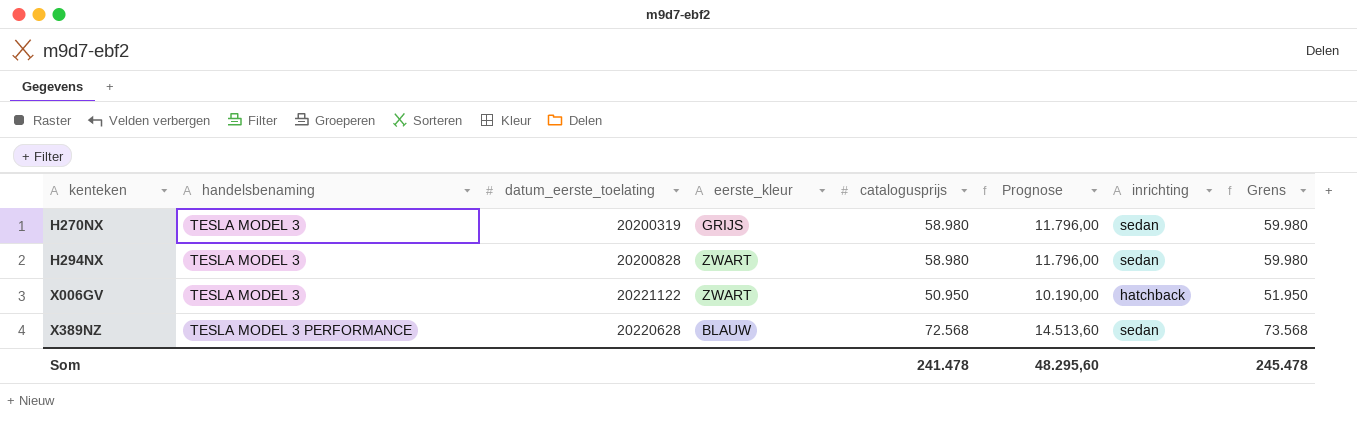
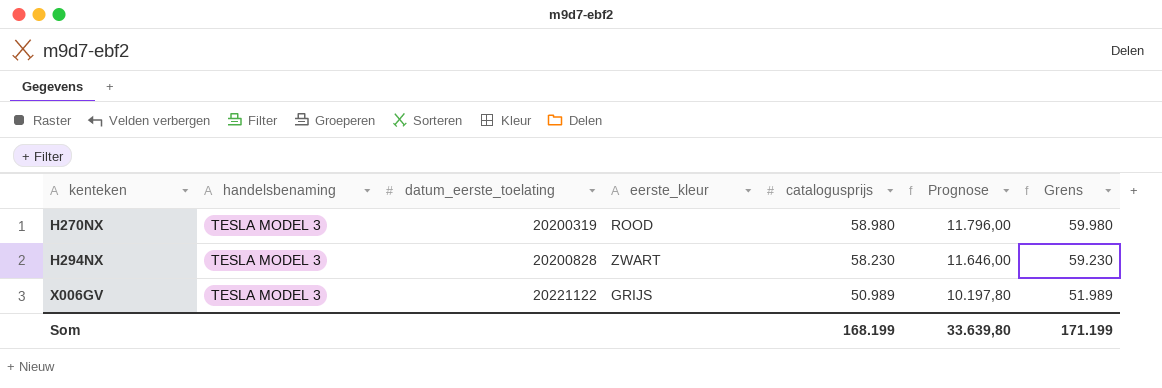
column inrichting | position: 7 -> none
row X389NZ: TESLA MODEL 3 PERFORMANCE | 20220628 | BLAUW | 72.568 | 14.513,60 | sedan | 73.568 -> none
H270NX | eerste_kleur: GRIJS -> ROOD
H294NX | catalogusprijs: 58.980 -> 58.230
H294NX | Prognose: 11.796,00 -> 11.646,00
H294NX | Grens: 59.980 -> 59.230
X006GV | eerste_kleur: ZWART -> GRIJS
X006GV | catalogusprijs: 50.950 -> 50.989
X006GV | Prognose: 10.190,00 -> 10.197,80
X006GV | Grens: 51.950 -> 51.989
Som | catalogusprijs: 241.478 -> 168.199
Som | Prognose: 48.295,60 -> 33.639,80
Som | Grens: 245.478 -> 171.199

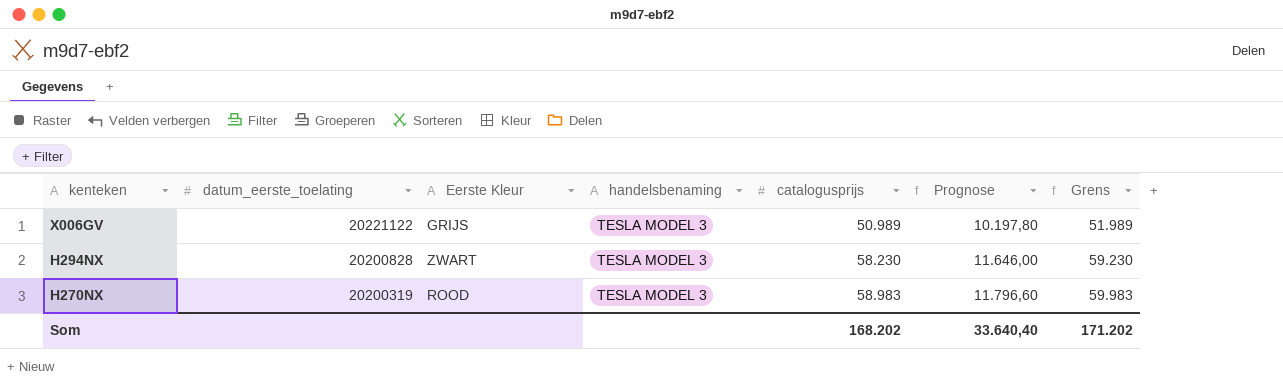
row order: kenteken ascending -> kenteken descending
column name: eerste_kleur -> Eerste Kleur
column handelsbenaming | position: 2 -> 4
H270NX | catalogusprijs: 58.980 -> 58.983
H270NX | Prognose: 11.796,00 -> 11.796,60
H270NX | Grens: 59.980 -> 59.983
Som | catalogusprijs: 168.199 -> 168.202
Som | Prognose: 33.639,80 -> 33.640,40
Som | Grens: 171.199 -> 171.202

